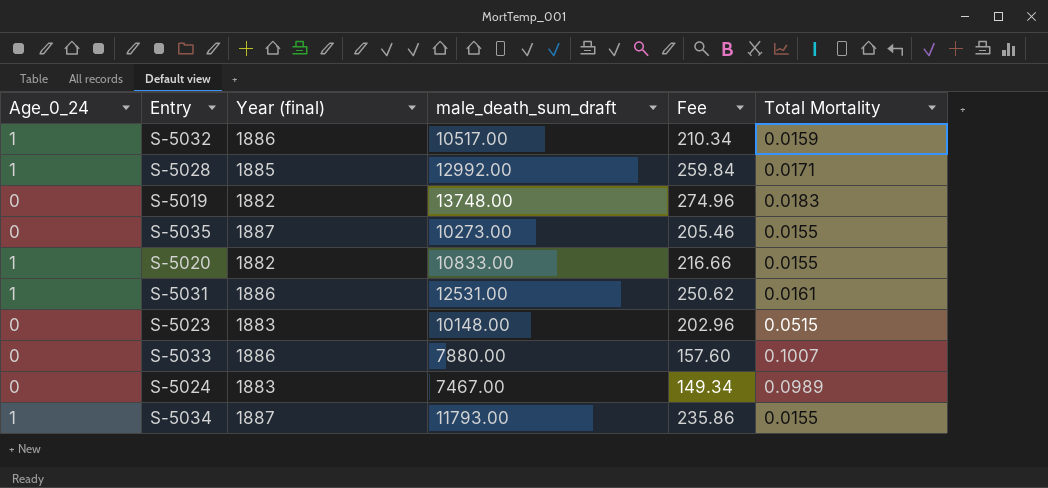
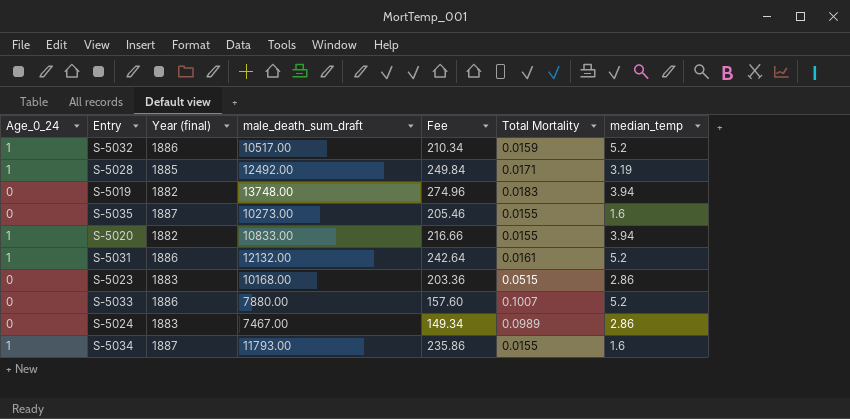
column median_temp | position: none -> 7
S-5028 | male_death_sum_draft: 12992.00 -> 12492.00
S-5028 | Fee: 259.84 -> 249.84
S-5031 | male_death_sum_draft: 12531.00 -> 12132.00
S-5031 | Fee: 250.62 -> 242.64
S-5023 | male_death_sum_draft: 10148.00 -> 10168.00
S-5023 | Fee: 202.96 -> 203.36

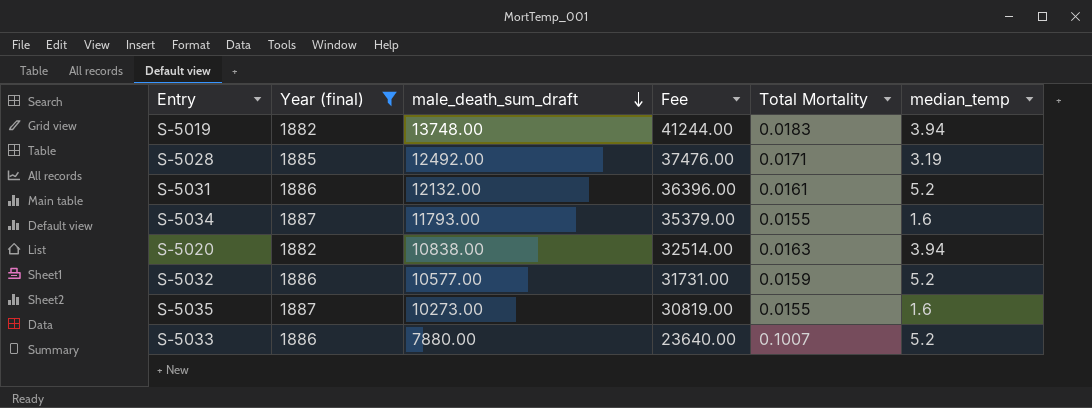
filter: none -> Year (final) != 1883
row order: none -> male_death_sum_draft descending
column Age_0_24 | position: 1 -> none
column Fee | formula: [male_death_sum_draft] * 0.02 -> [male_death_sum_draft] * 3
S-5020 | male_death_sum_draft: 10833.00 -> 10838.00
S-5020 | Total Mortality: 0.0155 -> 0.0163
S-5032 | male_death_sum_draft: 10517.00 -> 10577.00

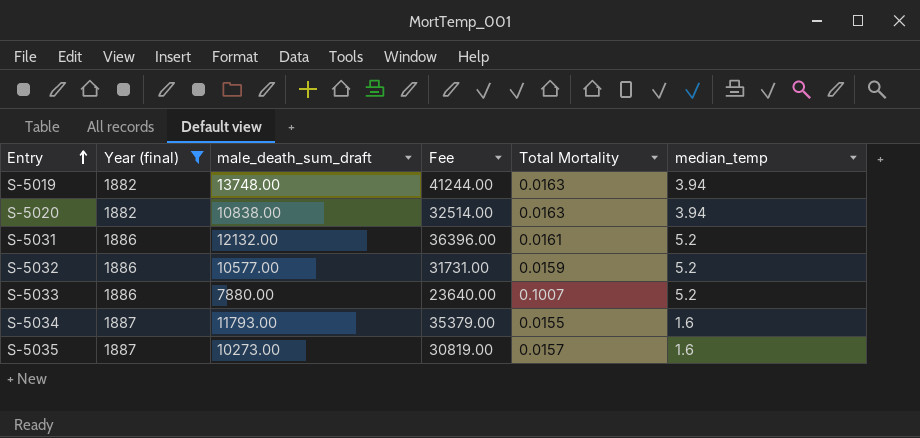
row order: male_death_sum_draft descending -> Entry ascending
row S-5028: 1885 | 12492.00 | 37476.00 | 0.0171 | 3.19 -> none
S-5019 | Total Mortality: 0.0183 -> 0.0163
S-5035 | Total Mortality: 0.0155 -> 0.0157

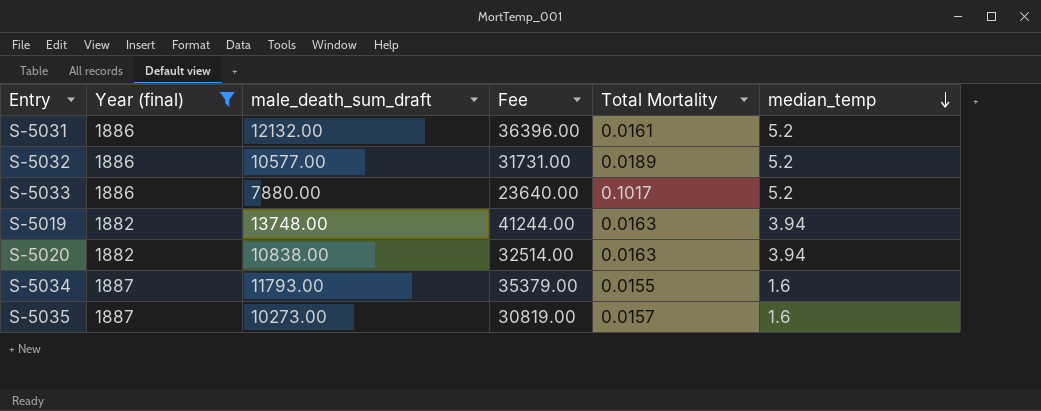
row order: Entry ascending -> median_temp descending
S-5032 | Total Mortality: 0.0159 -> 0.0189
S-5033 | Total Mortality: 0.1007 -> 0.1017

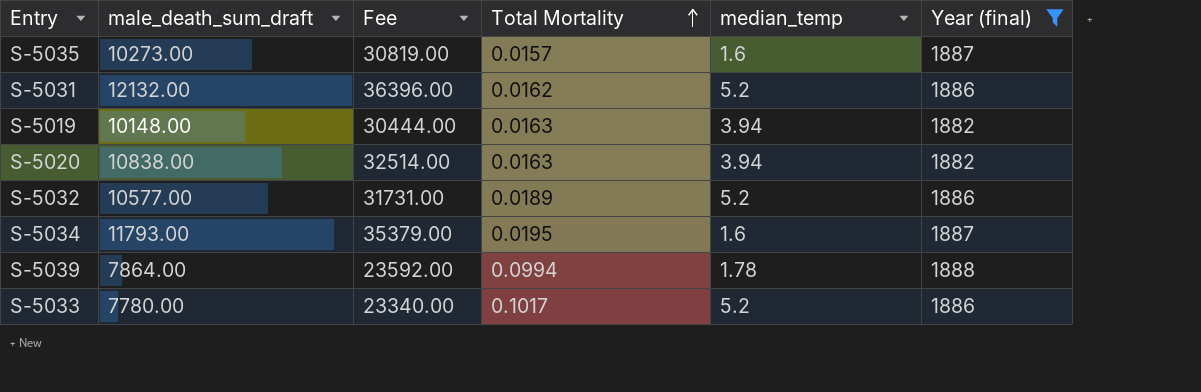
row order: median_temp descending -> Total Mortality ascending
column Year (final) | position: 2 -> 6
S-5031 | Total Mortality: 0.0161 -> 0.0162
S-5019 | male_death_sum_draft: 13748.00 -> 10148.00
S-5019 | Fee: 41244.00 -> 30444.00
S-5034 | Total Mortality: 0.0155 -> 0.0195
row S-5039: none -> 7864.00 | 23592.00 | 0.0994 | 1.78 | 1888
S-5033 | male_death_sum_draft: 7880.00 -> 7780.00
S-5033 | Fee: 23640.00 -> 23340.00

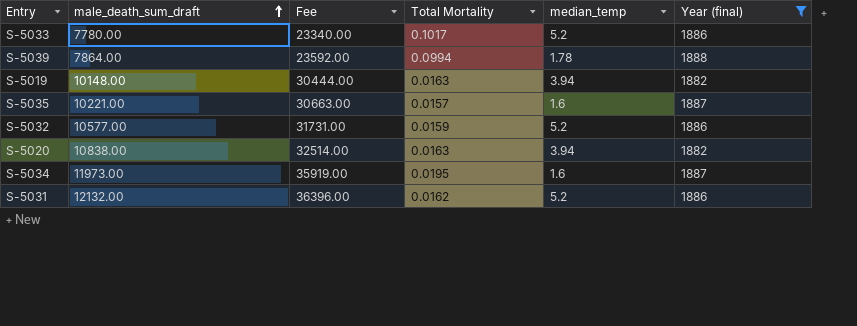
row order: Total Mortality ascending -> male_death_sum_draft ascending
S-5035 | male_death_sum_draft: 10273.00 -> 10221.00
S-5035 | Fee: 30819.00 -> 30663.00
S-5032 | Total Mortality: 0.0189 -> 0.0159
S-5034 | male_death_sum_draft: 11793.00 -> 11973.00
S-5034 | Fee: 35379.00 -> 35919.00

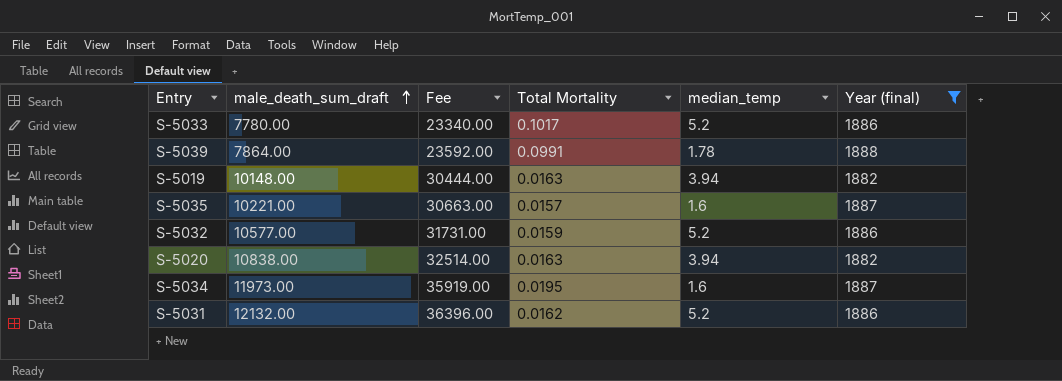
S-5039 | Total Mortality: 0.0994 -> 0.0991

